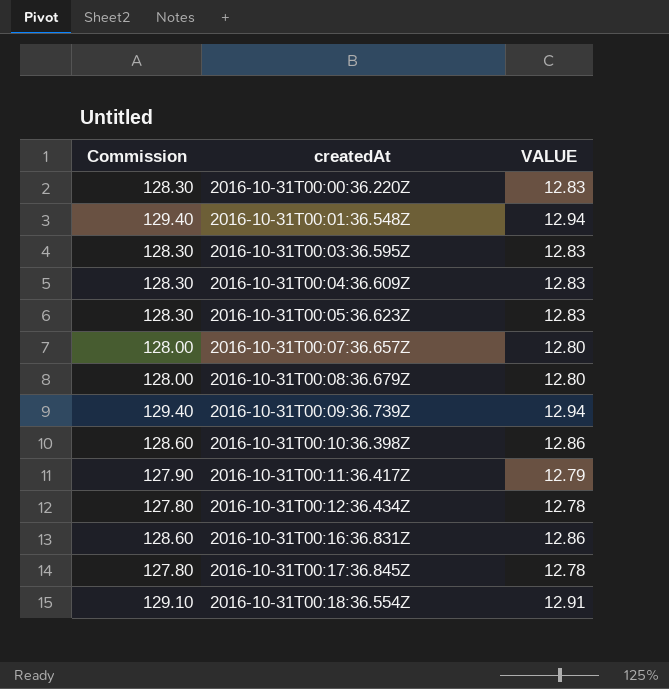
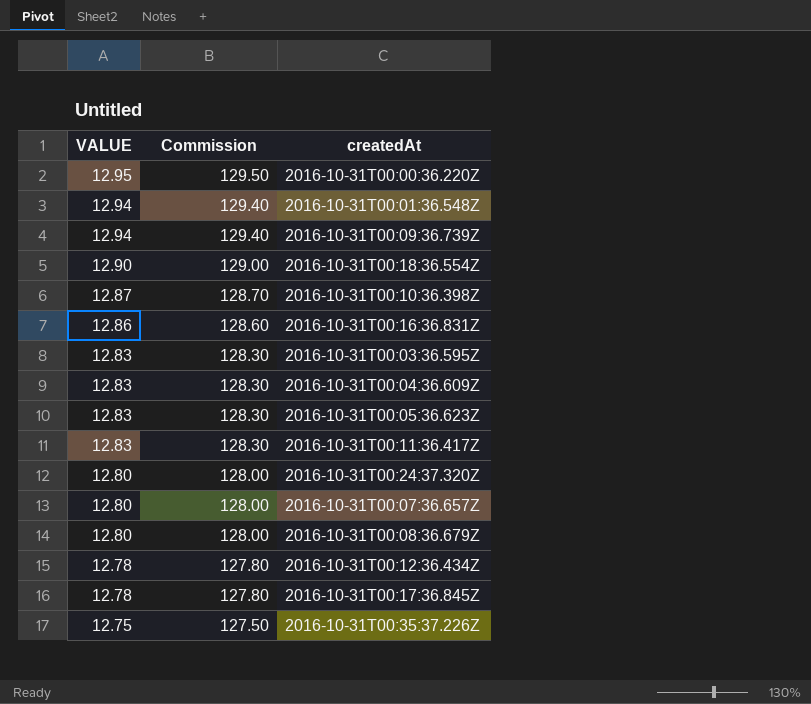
row order: createdAt ascending -> VALUE descending
column VALUE | position: 3 -> 1
2016-10-31T00:00:36.220Z | VALUE: 12.83 -> 12.95
2016-10-31T00:00:36.220Z | Commission: 128.30 -> 129.50
2016-10-31T00:18:36.554Z | VALUE: 12.91 -> 12.90
2016-10-31T00:18:36.554Z | Commission: 129.10 -> 129.00
2016-10-31T00:10:36.398Z | VALUE: 12.86 -> 12.87
2016-10-31T00:10:36.398Z | Commission: 128.60 -> 128.70
2016-10-31T00:11:36.417Z | VALUE: 12.79 -> 12.83
2016-10-31T00:11:36.417Z | Commission: 127.90 -> 128.30
row 2016-10-31T00:24:37.320Z: none -> 12.80 | 128.00
row 2016-10-31T00:35:37.226Z: none -> 12.75 | 127.50

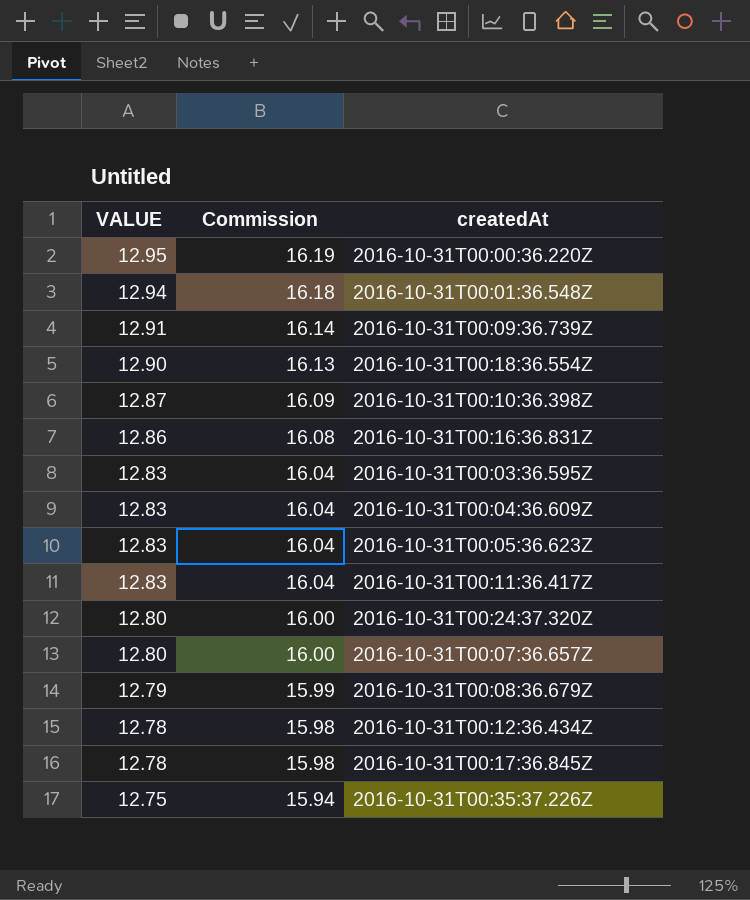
column Commission | formula: [VALUE] * 10 -> [VALUE] * 1.25
2016-10-31T00:09:36.739Z | VALUE: 12.94 -> 12.91
2016-10-31T00:08:36.679Z | VALUE: 12.80 -> 12.79

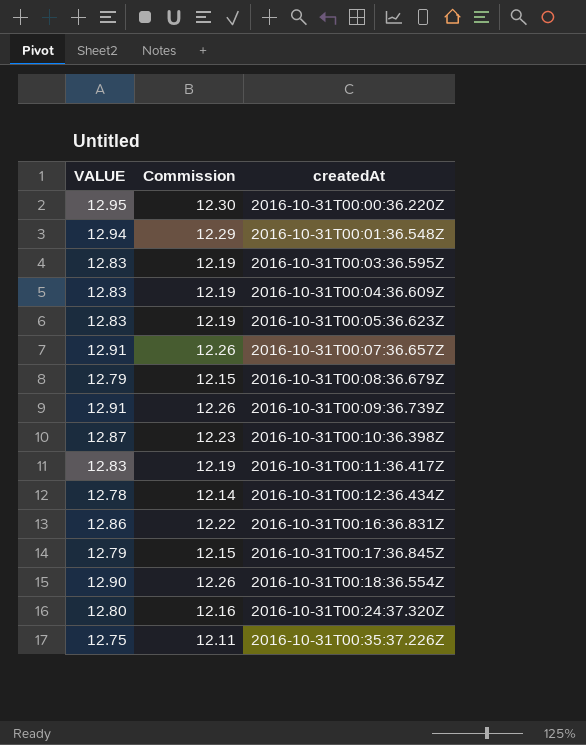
row order: VALUE descending -> createdAt ascending
column Commission | formula: [VALUE] * 1.25 -> [VALUE] * 0.95
2016-10-31T00:07:36.657Z | VALUE: 12.80 -> 12.91
2016-10-31T00:17:36.845Z | VALUE: 12.78 -> 12.79

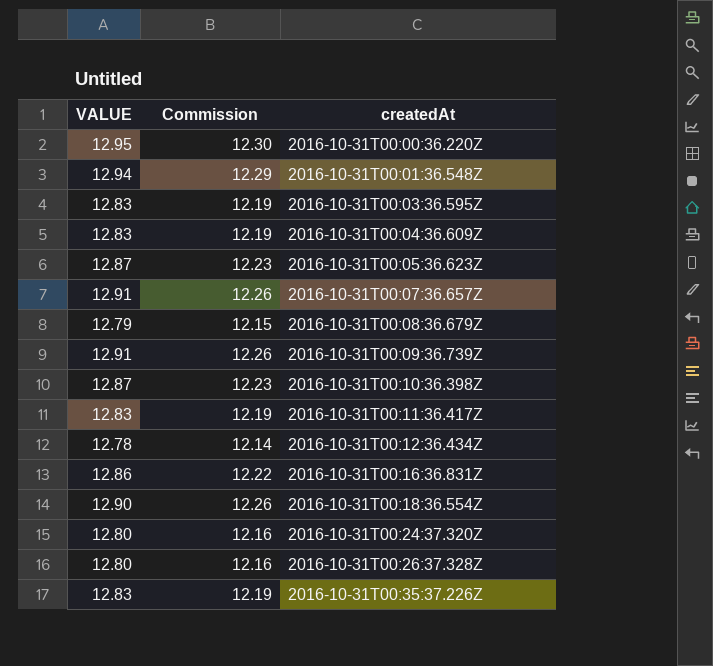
row 2016-10-31T00:17:36.845Z: 12.79 | 12.15 -> none
2016-10-31T00:05:36.623Z | VALUE: 12.83 -> 12.87
2016-10-31T00:05:36.623Z | Commission: 12.19 -> 12.23
row 2016-10-31T00:26:37.328Z: none -> 12.80 | 12.16
2016-10-31T00:35:37.226Z | VALUE: 12.75 -> 12.83
2016-10-31T00:35:37.226Z | Commission: 12.11 -> 12.19

